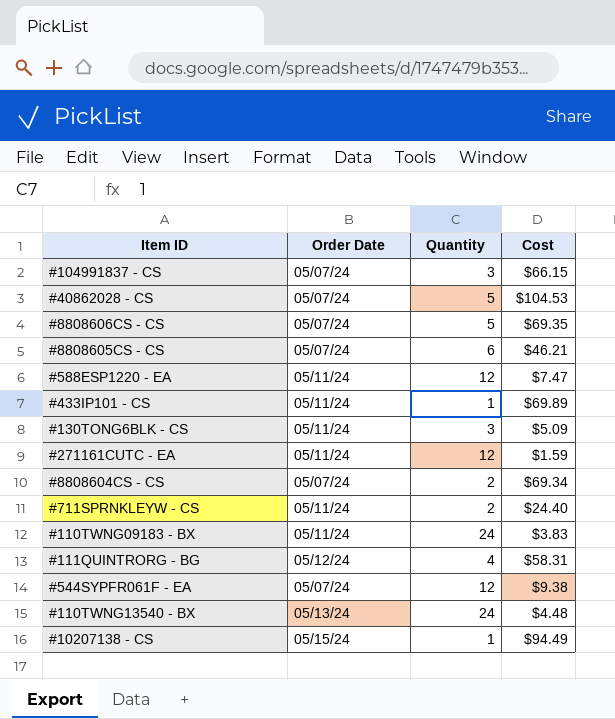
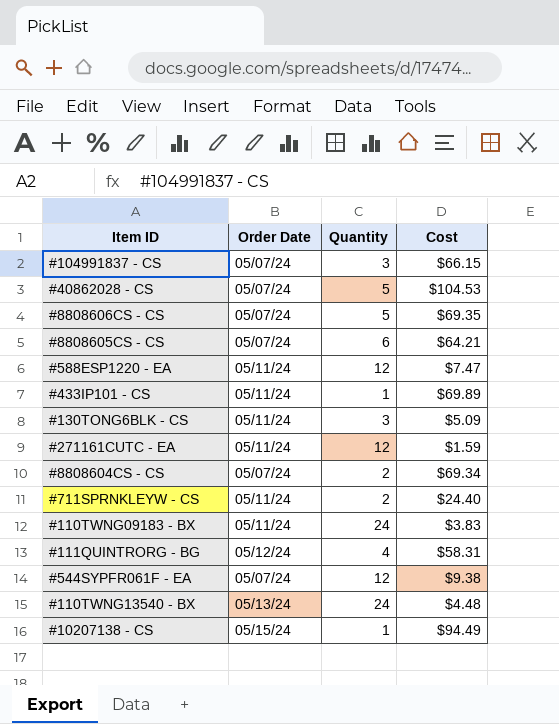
#8808605CS - CS | Cost: $46.21 -> $64.21

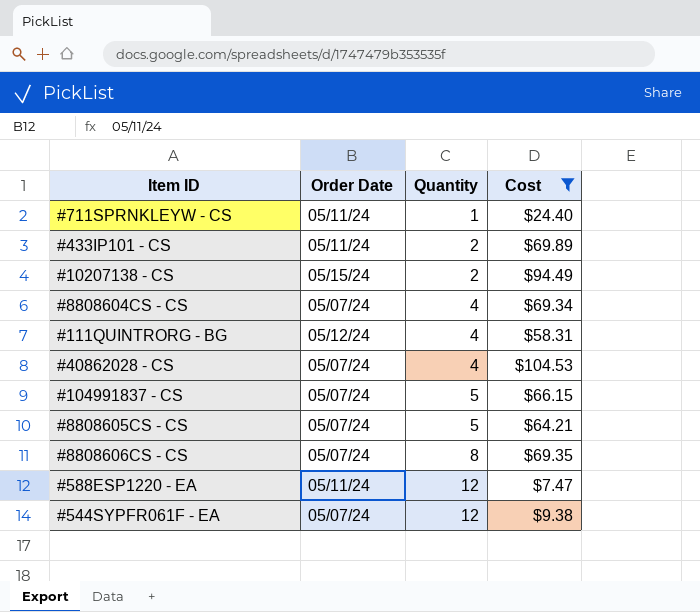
filter: none -> Cost >= $7.47
row order: none -> Quantity ascending
#711SPRNKLEYW - CS | Quantity: 2 -> 1
#433IP101 - CS | Quantity: 1 -> 2
#10207138 - CS | Quantity: 1 -> 2
#8808604CS - CS | Quantity: 2 -> 4
#40862028 - CS | Quantity: 5 -> 4
#104991837 - CS | Quantity: 3 -> 5
#8808605CS - CS | Quantity: 6 -> 5
#8808606CS - CS | Quantity: 5 -> 8

